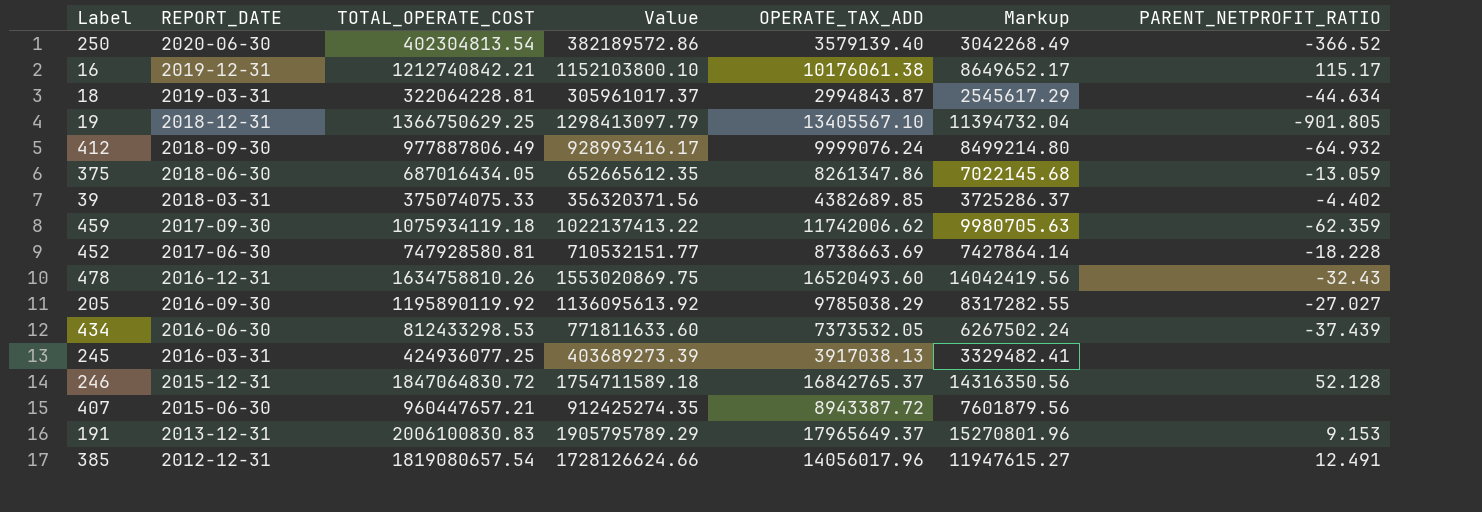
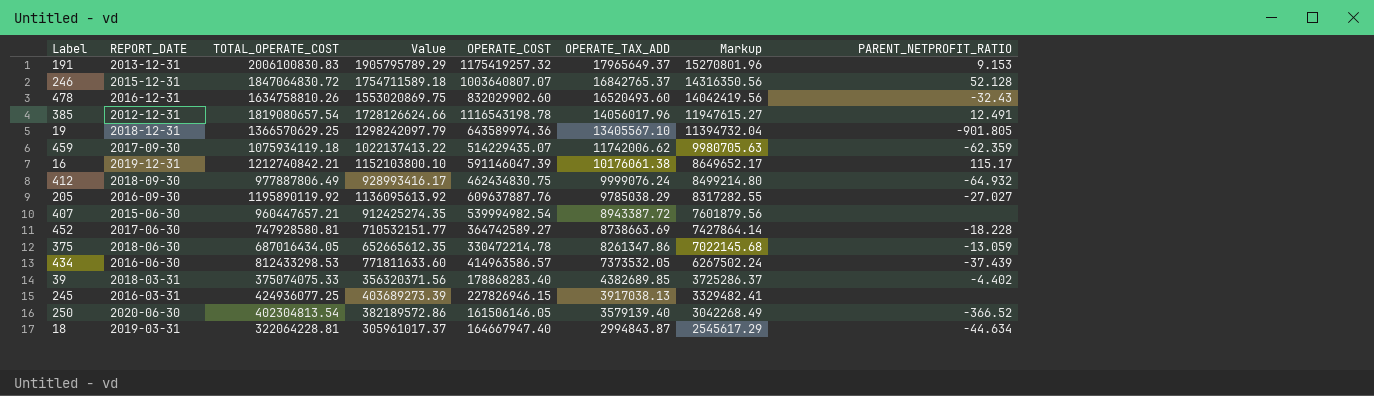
row order: REPORT_DATE descending -> OPERATE_TAX_ADD descending
column OPERATE_COST | position: none -> 5
19 | TOTAL_OPERATE_COST: 1366750629.25 -> 1366570629.25
19 | Value: 1298413097.79 -> 1298242097.79

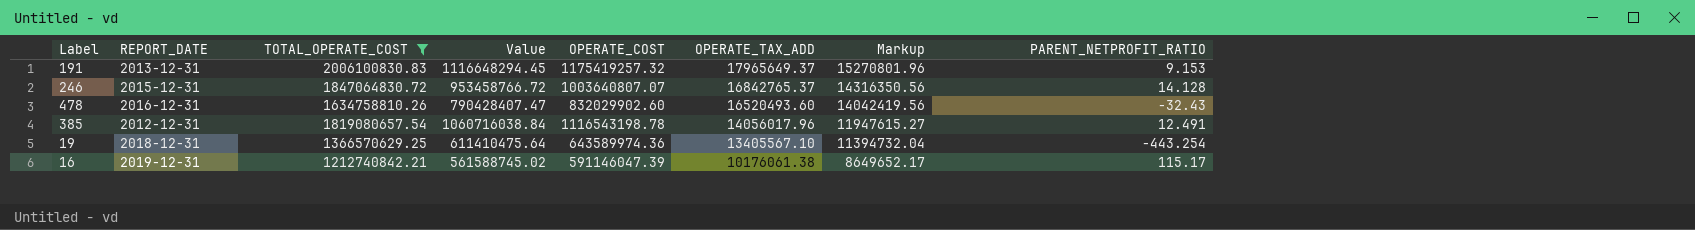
filter: none -> TOTAL_OPERATE_COST >= 1212740842.21
column Value | formula: [TOTAL_OPERATE_COST] * 0.95 -> [OPERATE_COST] * 0.95
246 | PARENT_NETPROFIT_RATIO: 52.128 -> 14.128
19 | PARENT_NETPROFIT_RATIO: -901.805 -> -443.254

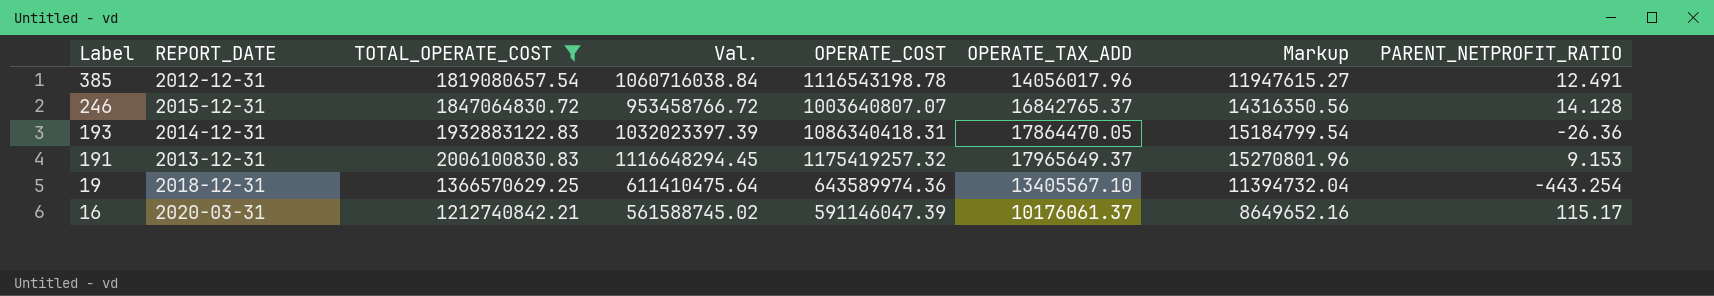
row order: OPERATE_TAX_ADD descending -> Label descending
column name: Value -> Val.
row 478: 2016-12-31 | 1634758810.26 | 790428407.47 | 832029902.60 | 16520493.60 | 14042419.56 | -32.43 -> none
row 193: none -> 2014-12-31 | 1932883122.83 | 1032023397.39 | 1086340418.31 | 17864470.05 | 15184799.54 | -26.36
16 | REPORT_DATE: 2019-12-31 -> 2020-03-31
16 | OPERATE_TAX_ADD: 10176061.38 -> 10176061.37
16 | Markup: 8649652.17 -> 8649652.16

